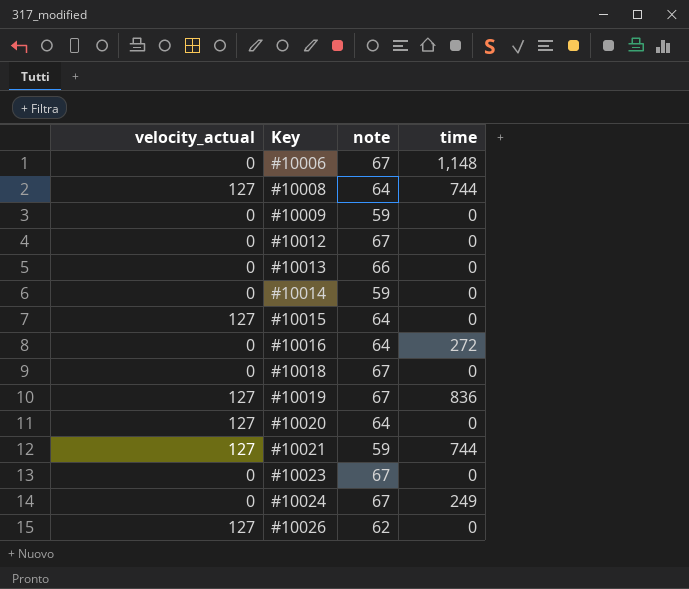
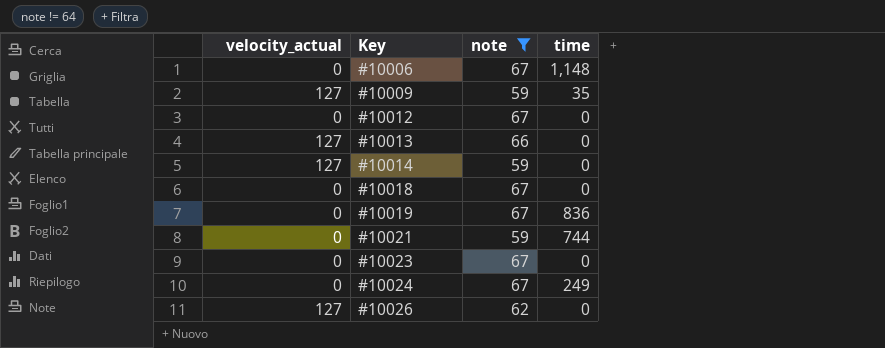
filter: none -> note != 64
#10009 | velocity_actual: 0 -> 127
#10009 | time: 0 -> 35
#10013 | velocity_actual: 0 -> 127
#10014 | velocity_actual: 0 -> 127
#10019 | velocity_actual: 127 -> 0
#10021 | velocity_actual: 127 -> 0

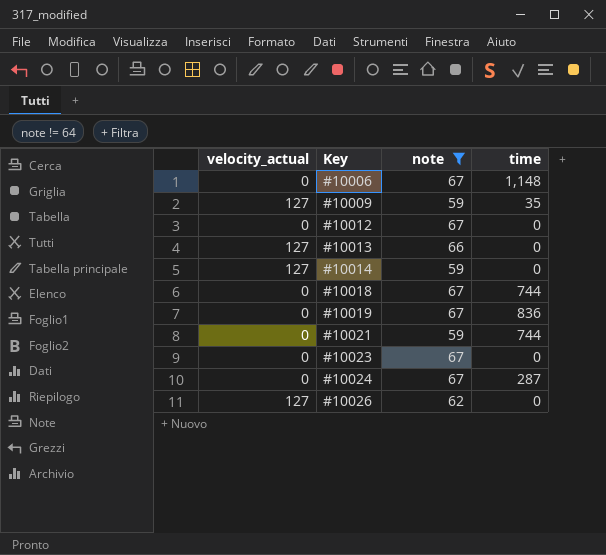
#10018 | time: 0 -> 744
#10024 | time: 249 -> 287

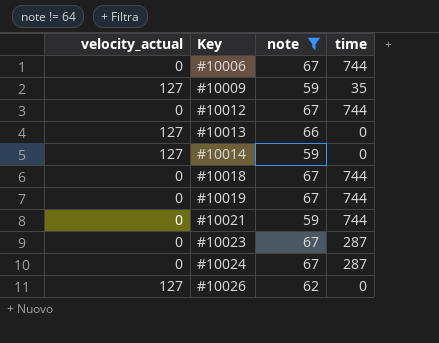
#10006 | time: 1,148 -> 744
#10012 | time: 0 -> 744
#10019 | time: 836 -> 744
#10023 | time: 0 -> 287

